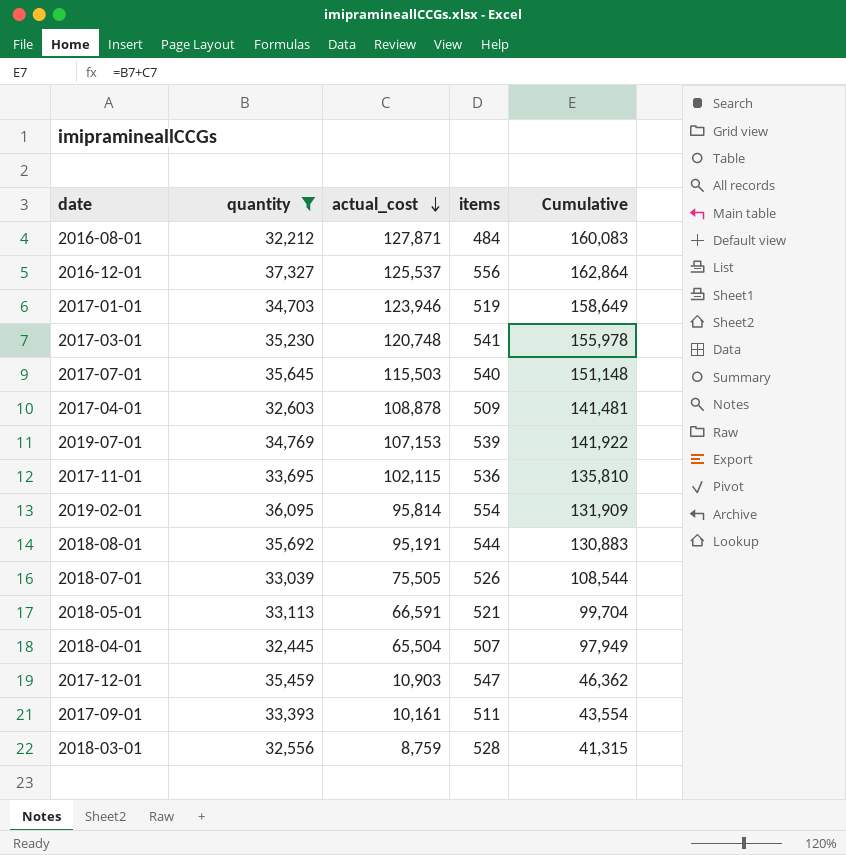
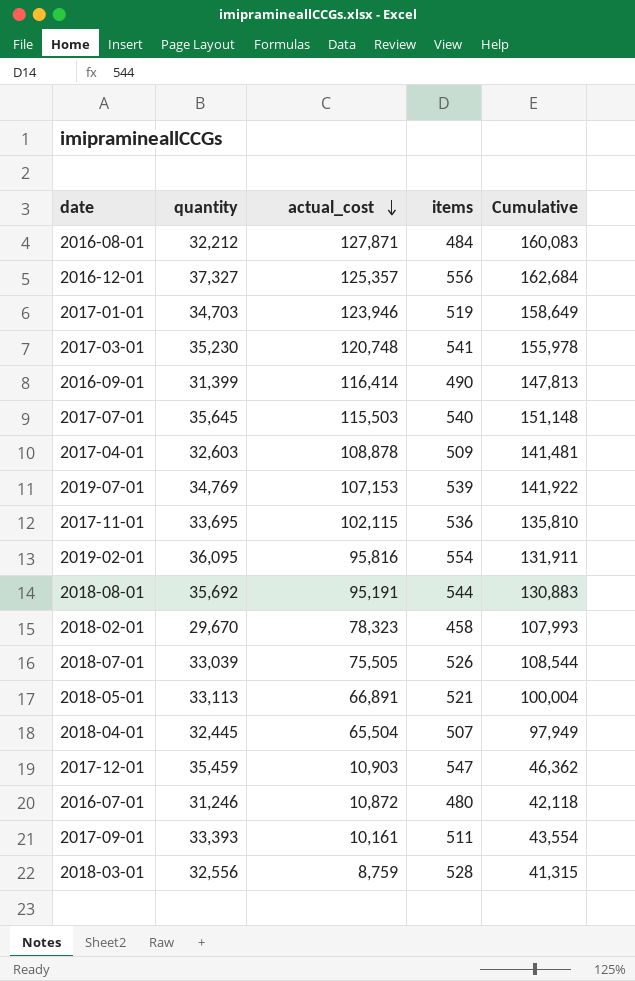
filter: quantity >= 32,212 -> none
2016-12-01 | actual_cost: 125,537 -> 125,357
2016-12-01 | Cumulative: 162,864 -> 162,684
2019-02-01 | actual_cost: 95,814 -> 95,816
2019-02-01 | Cumulative: 131,909 -> 131,911
2018-05-01 | actual_cost: 66,591 -> 66,891
2018-05-01 | Cumulative: 99,704 -> 100,004

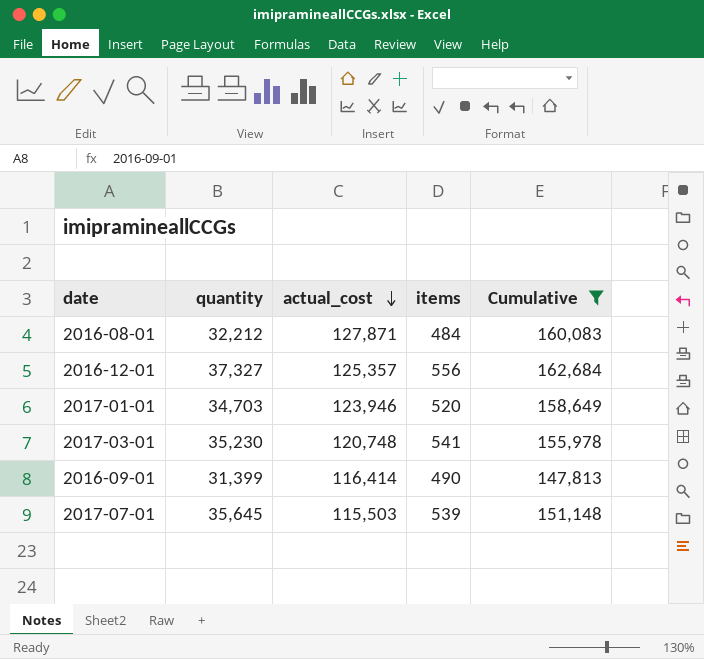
filter: none -> Cumulative >= 147,813
2017-01-01 | items: 519 -> 520
2017-07-01 | items: 540 -> 539

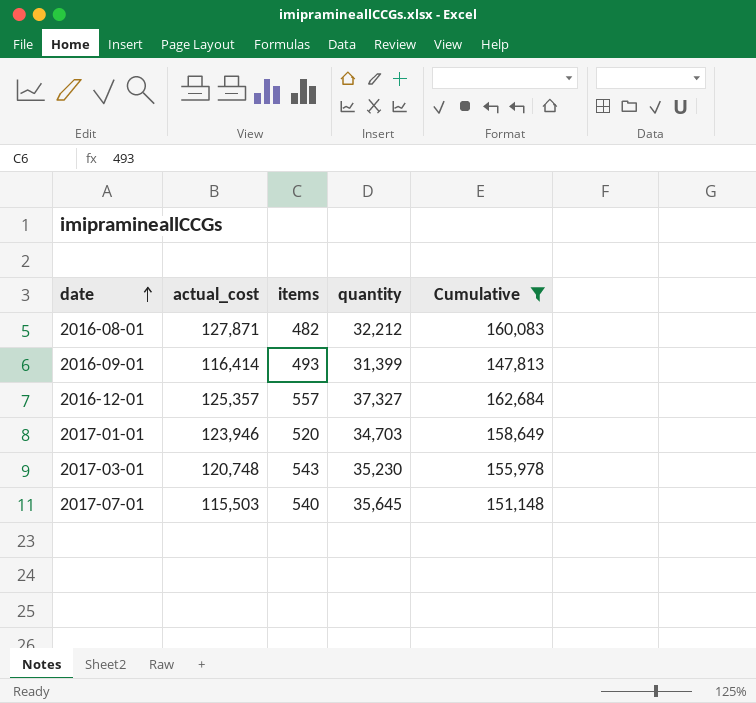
row order: actual_cost descending -> date ascending
column quantity | position: 2 -> 4
2016-08-01 | items: 484 -> 482
2016-09-01 | items: 490 -> 493
2016-12-01 | items: 556 -> 557
2017-03-01 | items: 541 -> 543
2017-07-01 | items: 539 -> 540

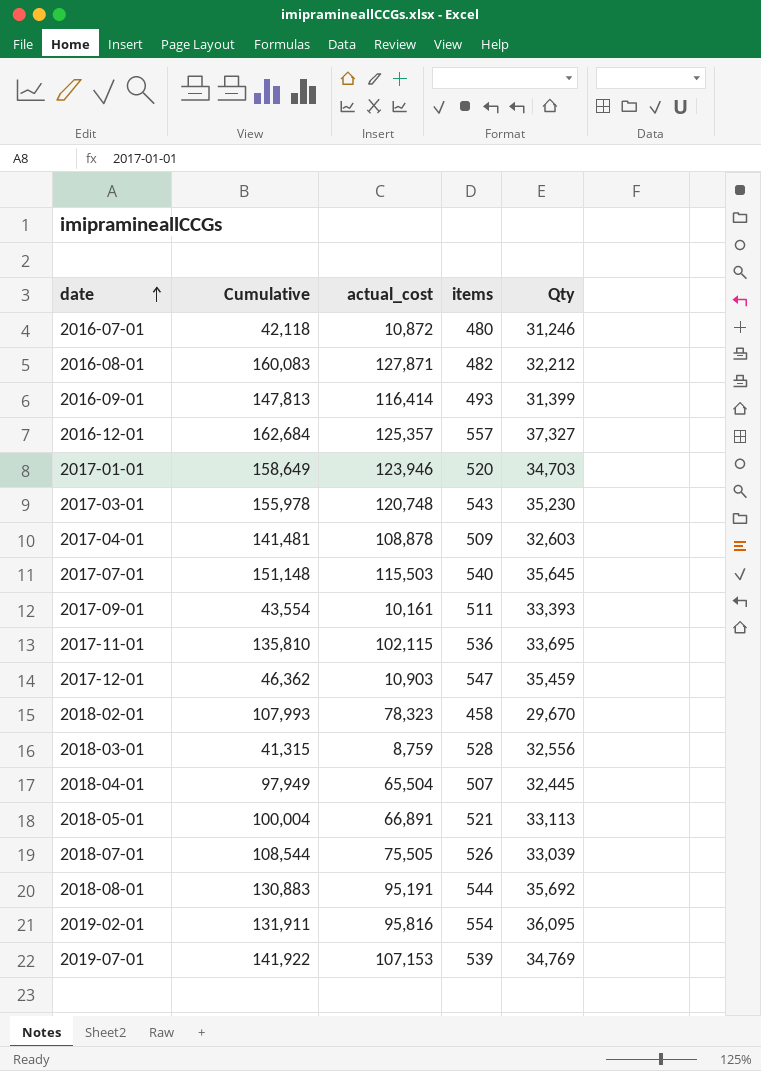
filter: Cumulative >= 147,813 -> none
column Cumulative | position: 5 -> 2
column name: quantity -> Qty

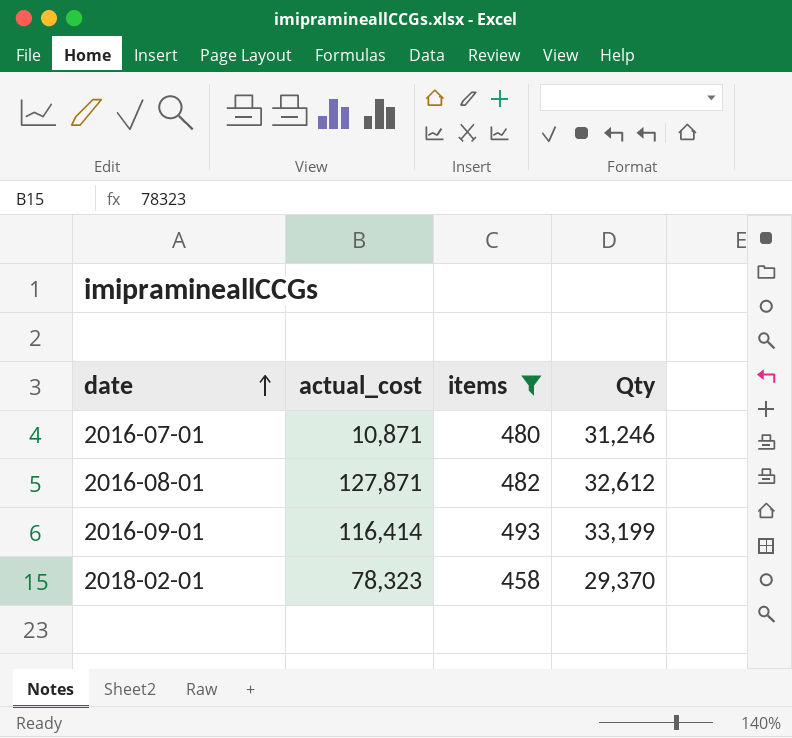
filter: none -> items <= 493
column Cumulative | formula: [actual_cost] + [Qty] -> none
2016-07-01 | actual_cost: 10,872 -> 10,871
2016-08-01 | Qty: 32,212 -> 32,612
2016-09-01 | Qty: 31,399 -> 33,199
2018-02-01 | Qty: 29,670 -> 29,370

